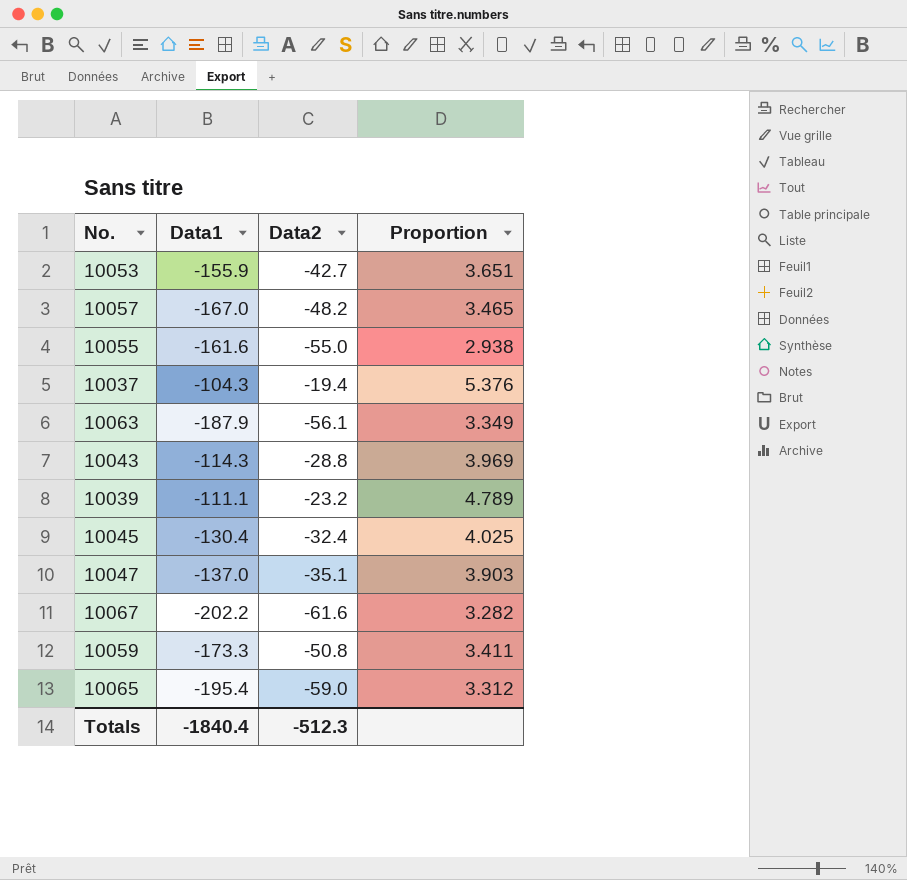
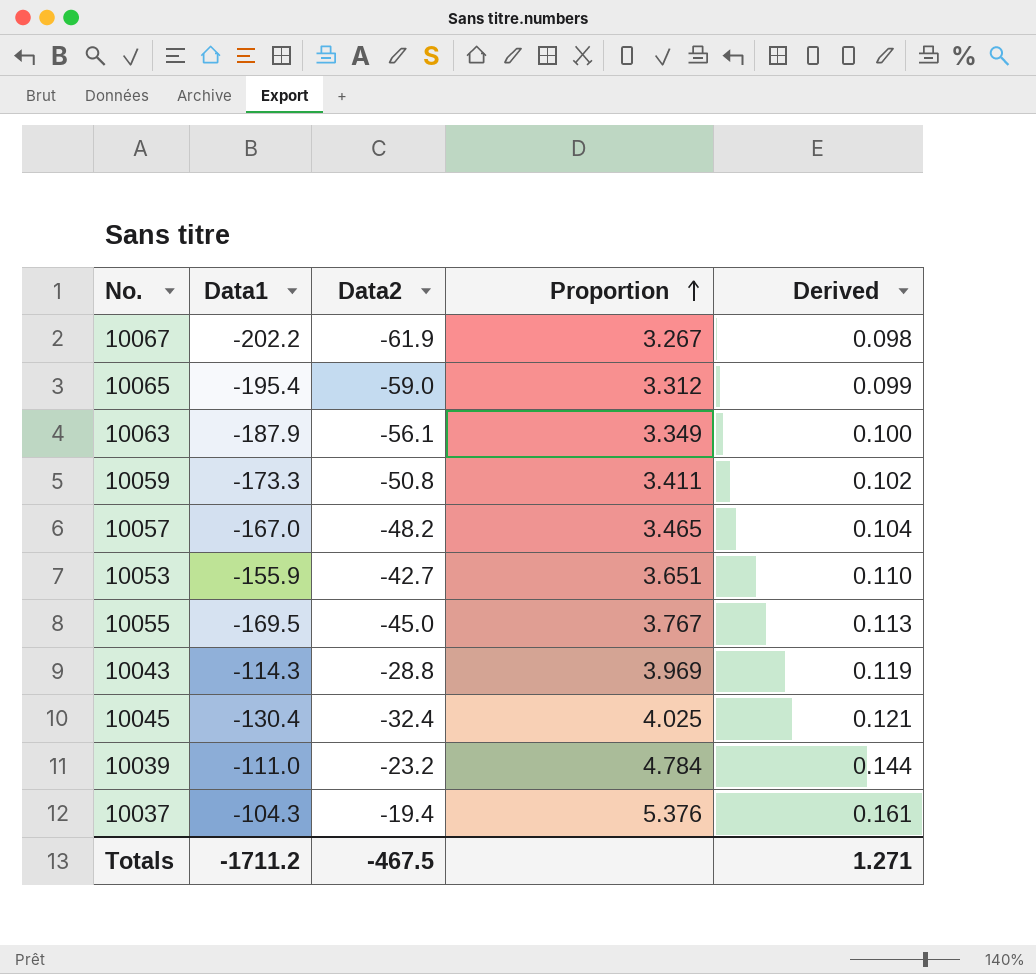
row order: none -> Proportion ascending
column Derived | formula: none -> [Proportion] * 0.03
row 10047: -137.0 | -35.1 | 3.903 -> none
10067 | Data2: -61.6 -> -61.9
10067 | Proportion: 3.282 -> 3.267
10055 | Data1: -161.6 -> -169.5
10055 | Data2: -55.0 -> -45.0
10055 | Proportion: 2.938 -> 3.767
10039 | Data1: -111.1 -> -111.0
10039 | Proportion: 4.789 -> 4.784
Totals | Data1: -1840.4 -> -1711.2
Totals | Data2: -512.3 -> -467.5

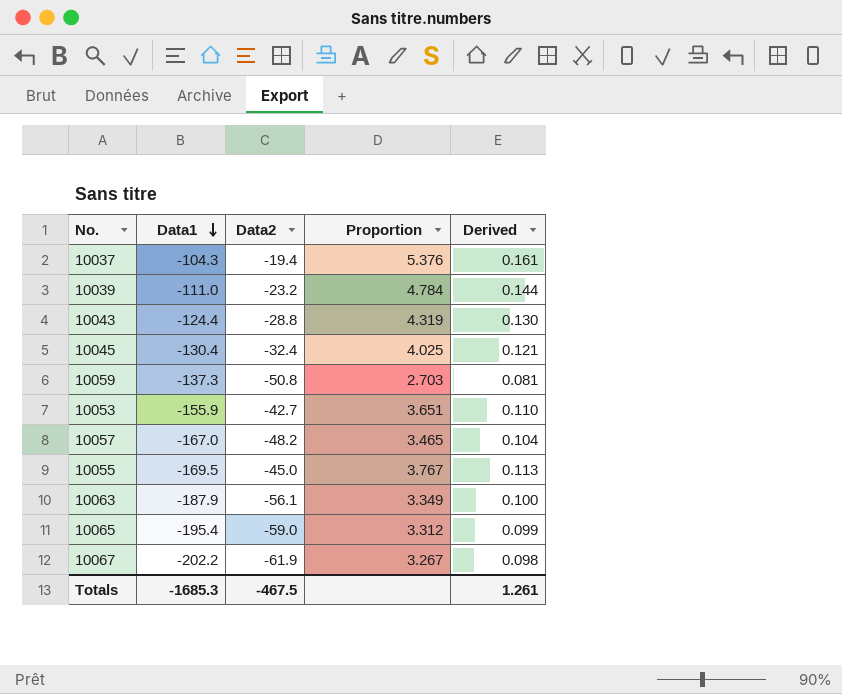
row order: Proportion ascending -> Data1 descending
10043 | Data1: -114.3 -> -124.4
10043 | Proportion: 3.969 -> 4.319
10043 | Derived: 0.119 -> 0.130
10059 | Data1: -173.3 -> -137.3
10059 | Proportion: 3.411 -> 2.703
10059 | Derived: 0.102 -> 0.081
Totals | Data1: -1711.2 -> -1685.3
Totals | Derived: 1.271 -> 1.261

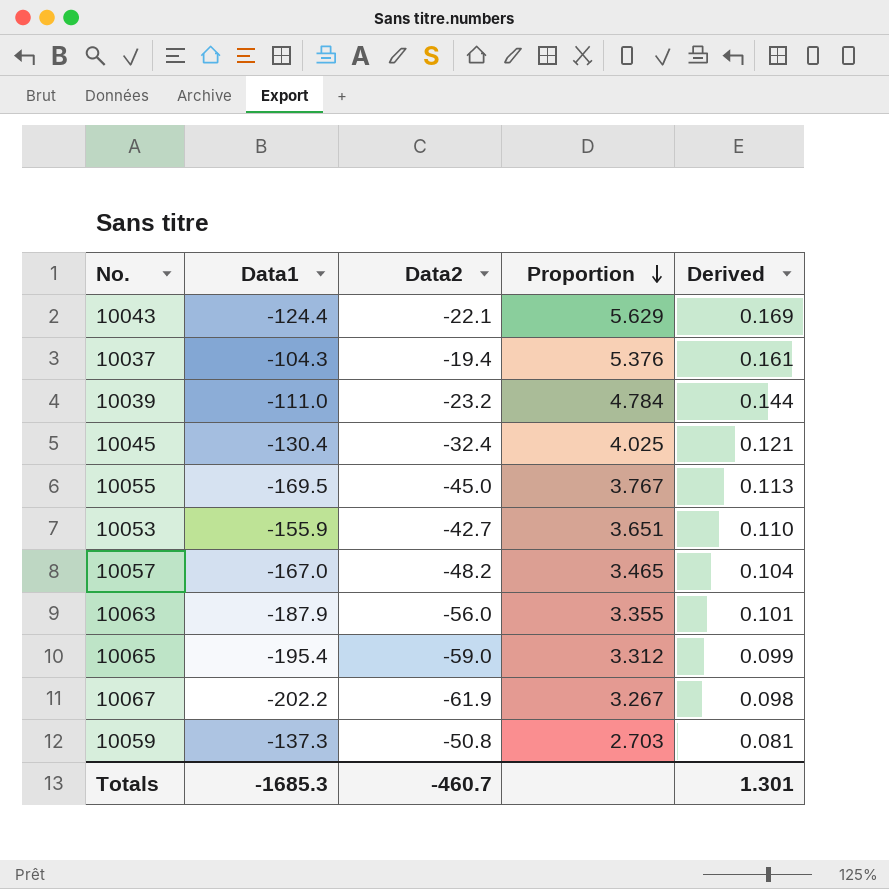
row order: Data1 descending -> Proportion descending
10043 | Data2: -28.8 -> -22.1
10043 | Proportion: 4.319 -> 5.629
10043 | Derived: 0.130 -> 0.169
10063 | Data2: -56.1 -> -56.0
10063 | Proportion: 3.349 -> 3.355
10063 | Derived: 0.100 -> 0.101
Totals | Data2: -467.5 -> -460.7
Totals | Derived: 1.261 -> 1.301

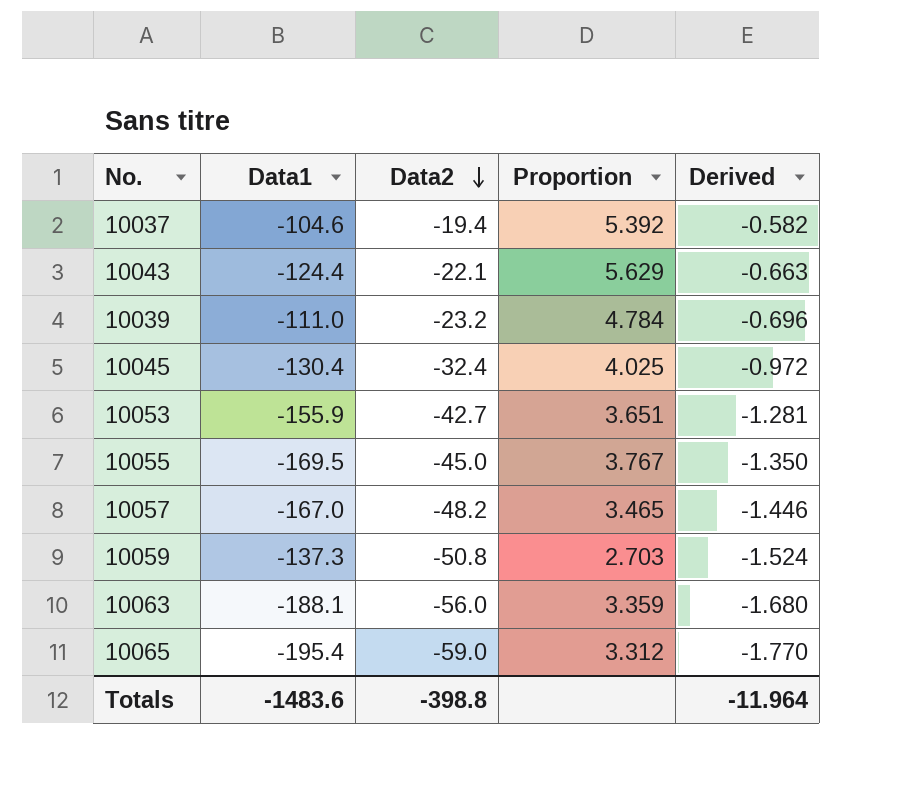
row order: Proportion descending -> Data2 descending
column Derived | formula: [Proportion] * 0.03 -> [Data2] * 0.03
row 10067: -202.2 | -61.9 | 3.267 | 0.098 -> none
10037 | Data1: -104.3 -> -104.6
10037 | Proportion: 5.376 -> 5.392
10063 | Data1: -187.9 -> -188.1
10063 | Proportion: 3.355 -> 3.359
Totals | Data1: -1685.3 -> -1483.6
Totals | Data2: -460.7 -> -398.8
Totals | Derived: 1.301 -> -11.964

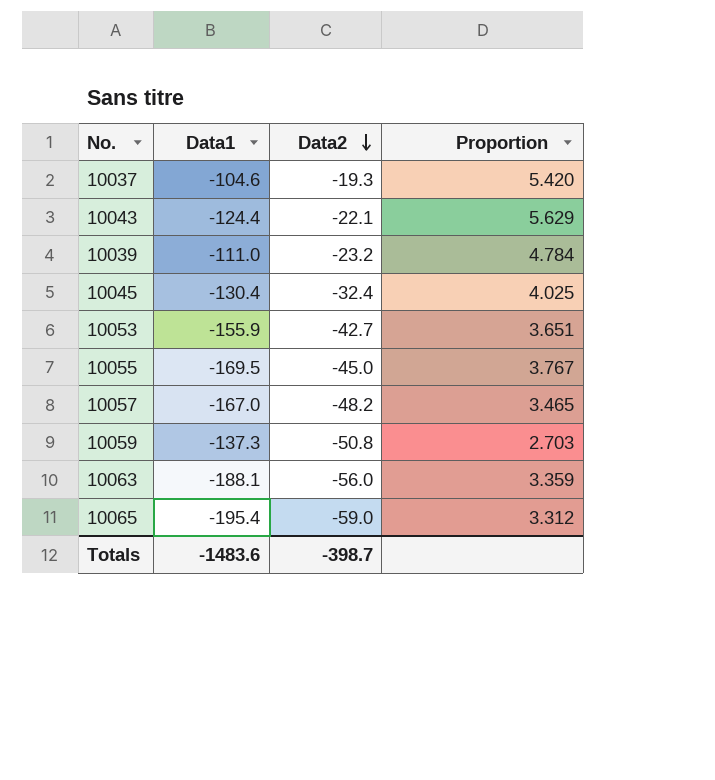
column Derived | formula: [Data2] * 0.03 -> none
10037 | Data2: -19.4 -> -19.3
10037 | Proportion: 5.392 -> 5.420
Totals | Data2: -398.8 -> -398.7

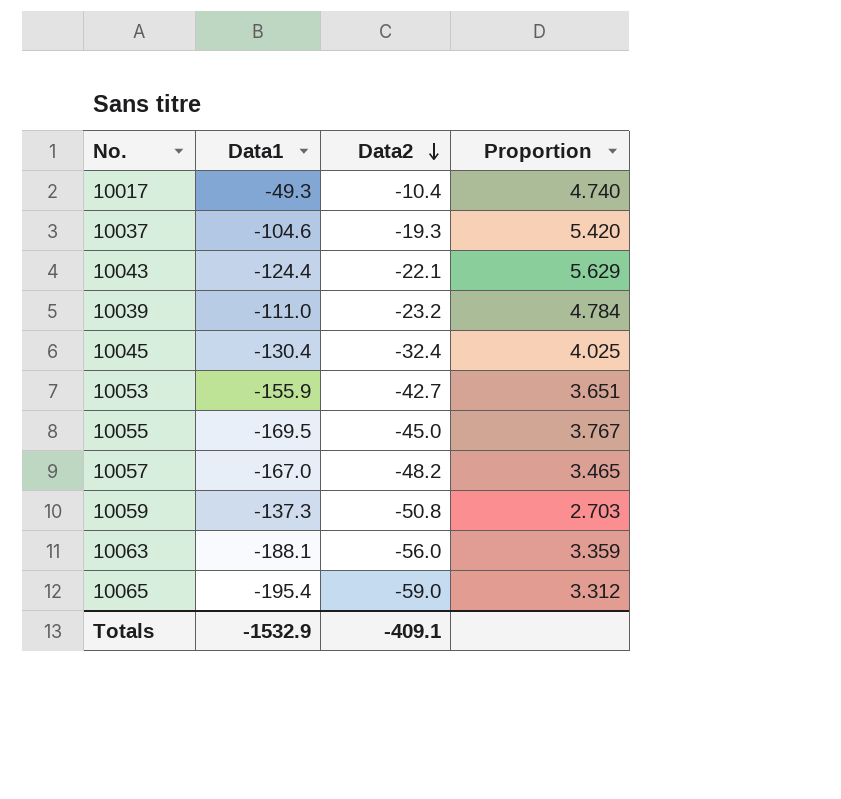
row 10017: none -> -49.3 | -10.4 | 4.740
Totals | Data1: -1483.6 -> -1532.9
Totals | Data2: -398.7 -> -409.1

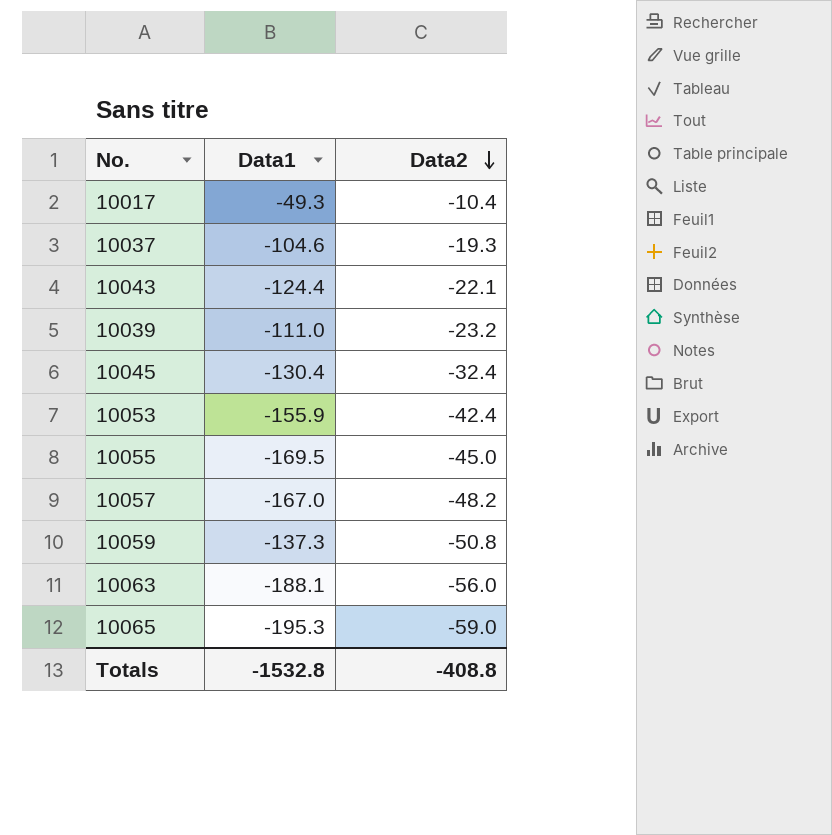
column Proportion | formula: [Data1] / [Data2] -> none
10053 | Data2: -42.7 -> -42.4
10065 | Data1: -195.4 -> -195.3
Totals | Data1: -1532.9 -> -1532.8
Totals | Data2: -409.1 -> -408.8

